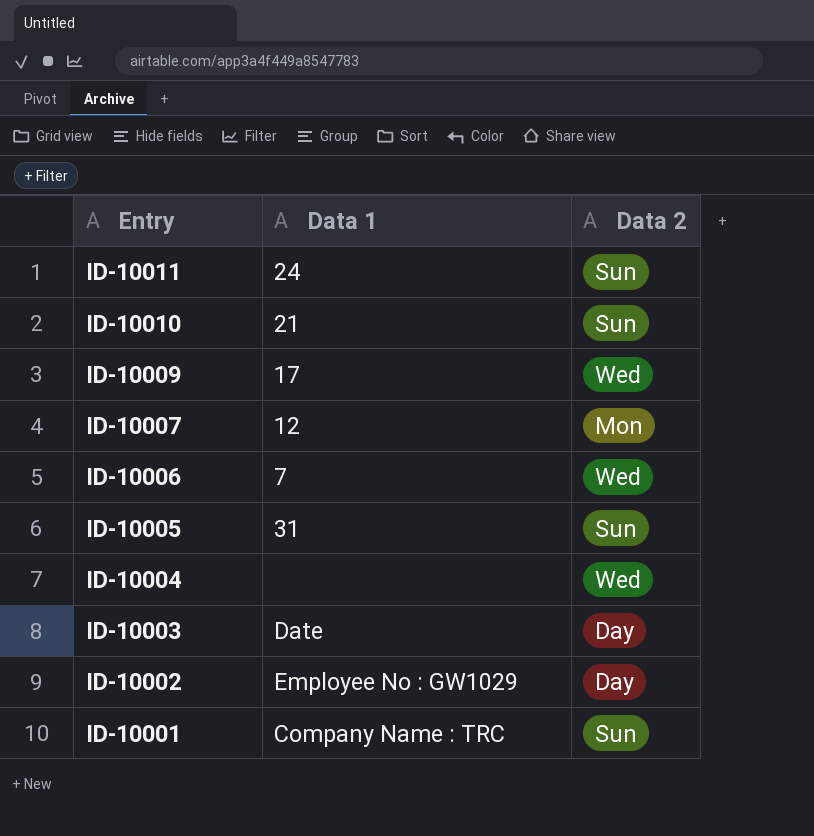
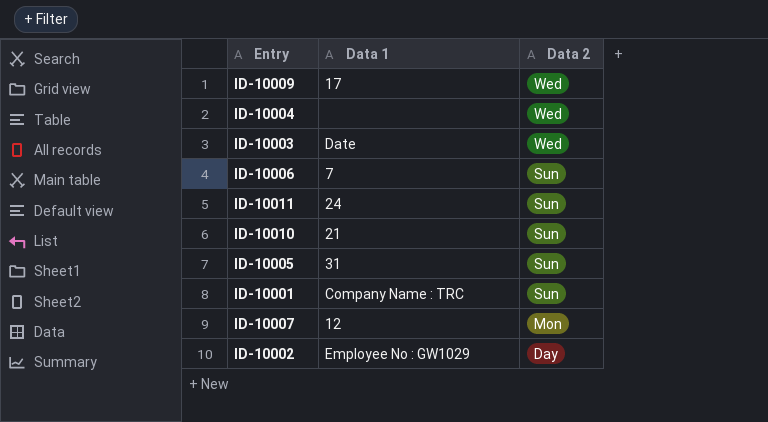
row order: Entry descending -> Data 2 descending
ID-10003 | Data 2: Day -> Wed
ID-10006 | Data 2: Wed -> Sun

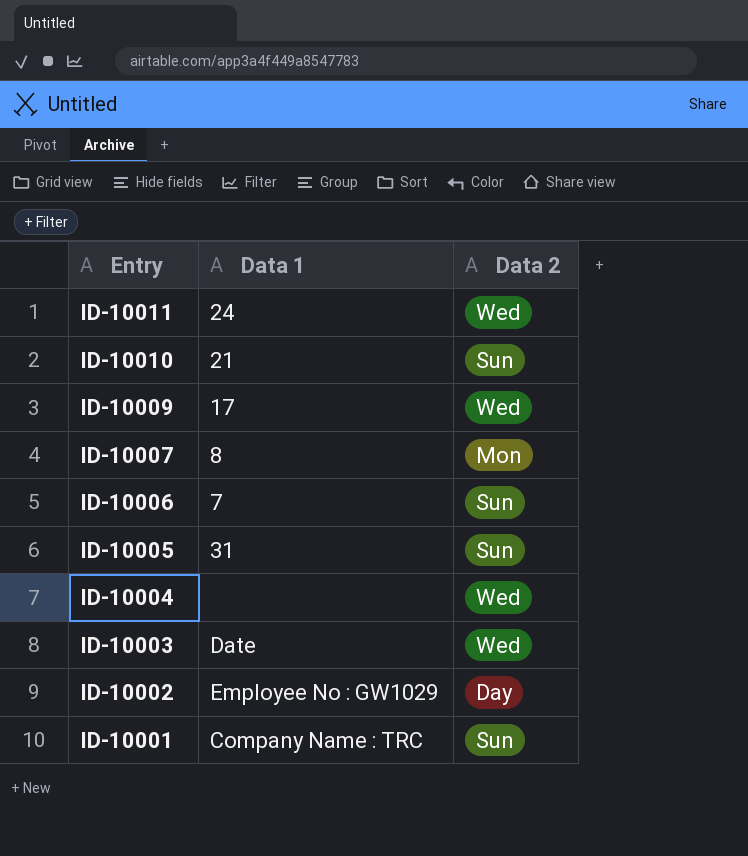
row order: Data 2 descending -> Entry descending
ID-10011 | Data 2: Sun -> Wed
ID-10007 | Data 1: 12 -> 8

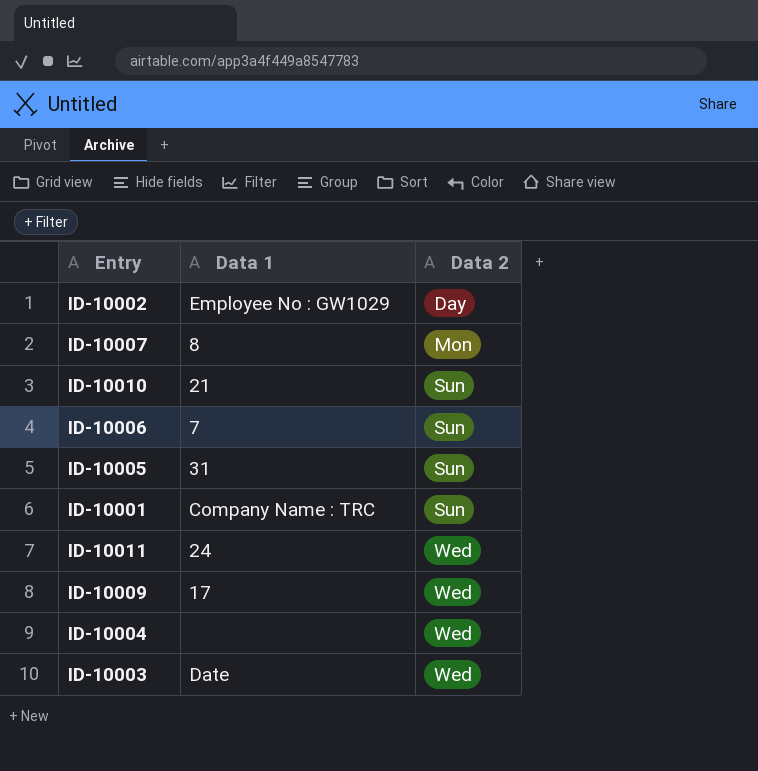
row order: Entry descending -> Data 2 ascending

